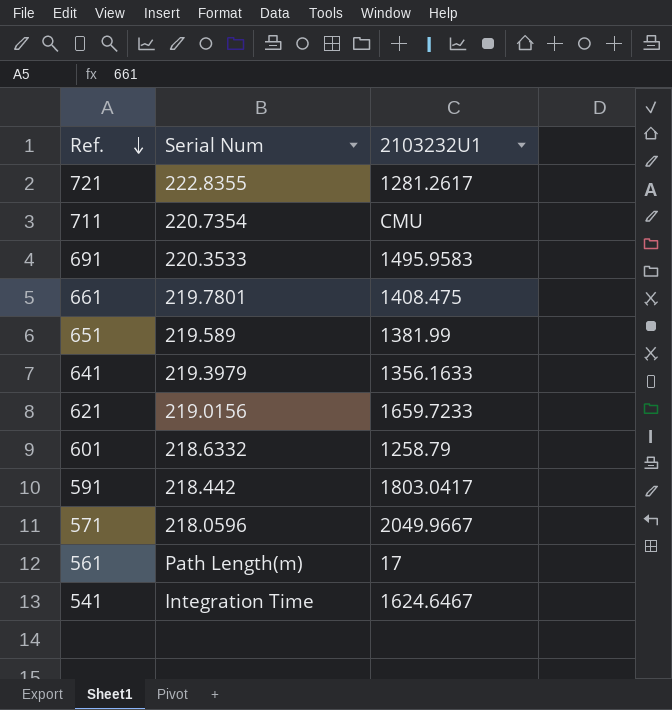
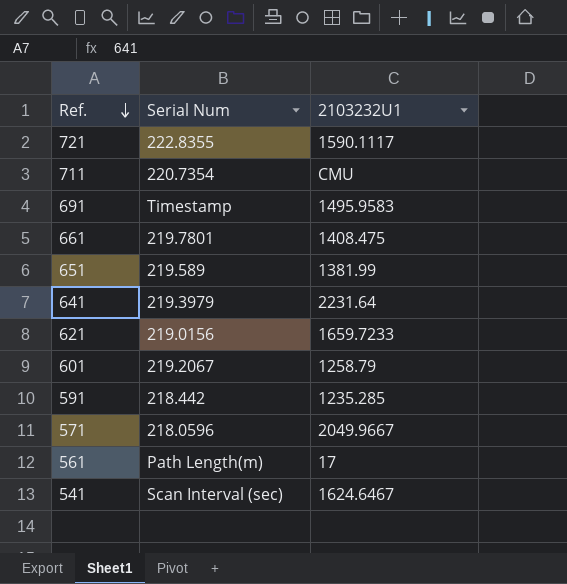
721 | 2103232U1: 1281.2617 -> 1590.1117
691 | Serial Num: 220.3533 -> Timestamp
641 | 2103232U1: 1356.1633 -> 2231.64
601 | Serial Num: 218.6332 -> 219.2067
591 | 2103232U1: 1803.0417 -> 1235.285
541 | Serial Num: Integration Time -> Scan Interval (sec)

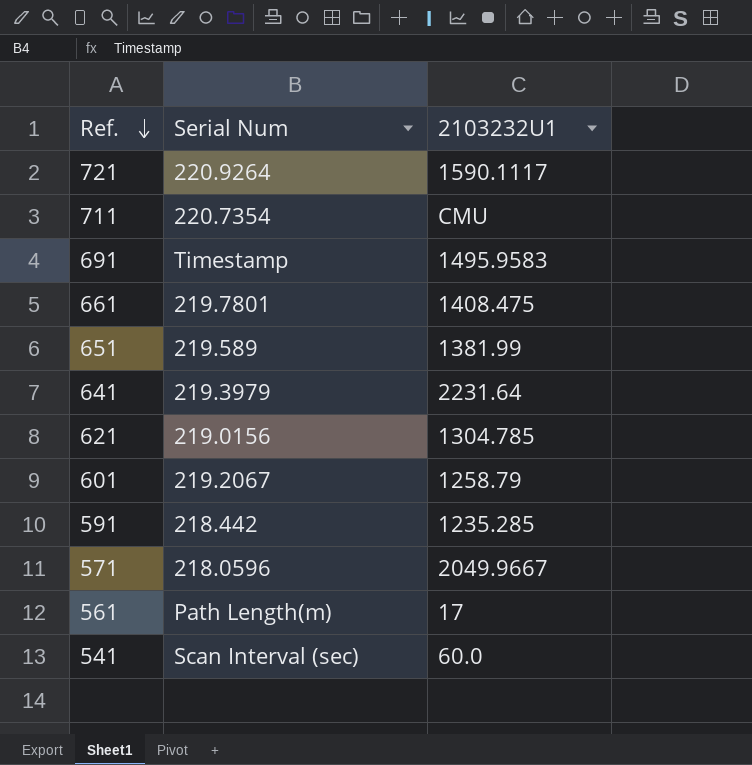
721 | Serial Num: 222.8355 -> 220.9264
621 | 2103232U1: 1659.7233 -> 1304.785
541 | 2103232U1: 1624.6467 -> 60.0

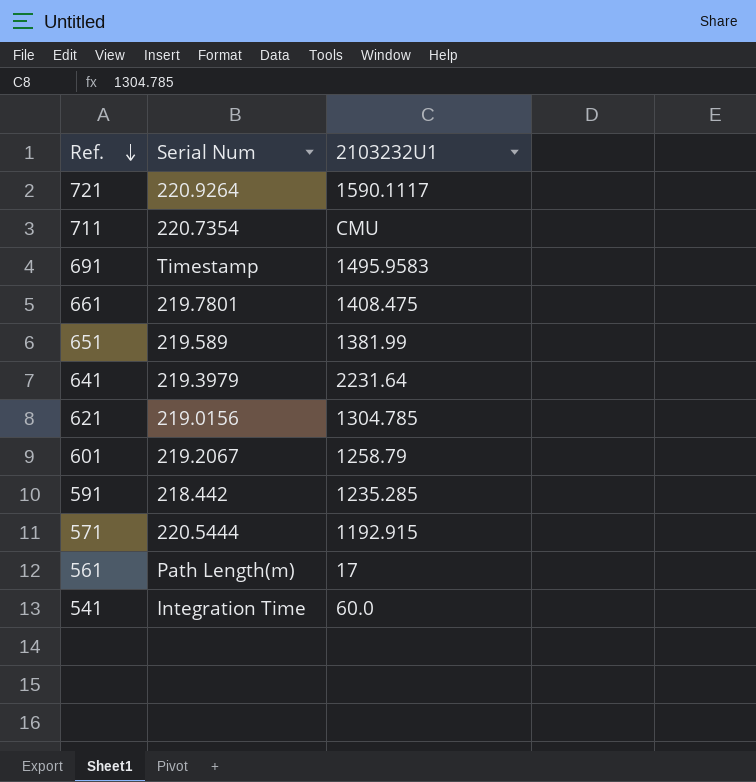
571 | Serial Num: 218.0596 -> 220.5444
571 | 2103232U1: 2049.9667 -> 1192.915
541 | Serial Num: Scan Interval (sec) -> Integration Time

